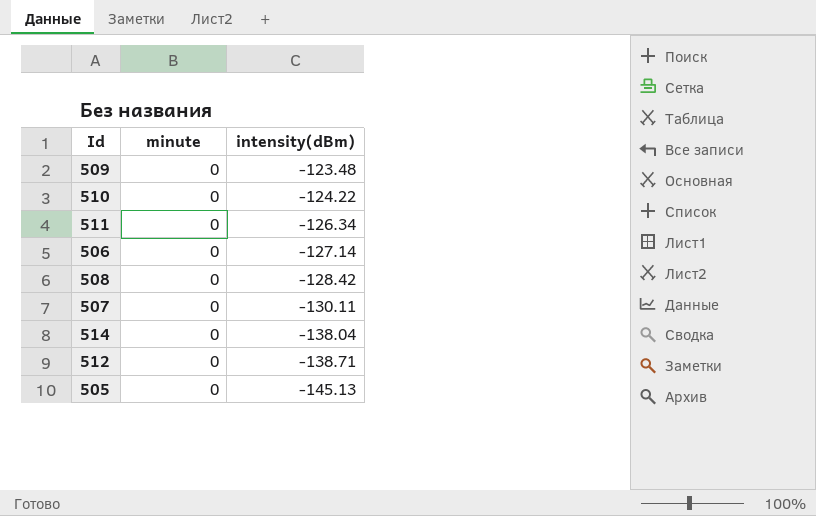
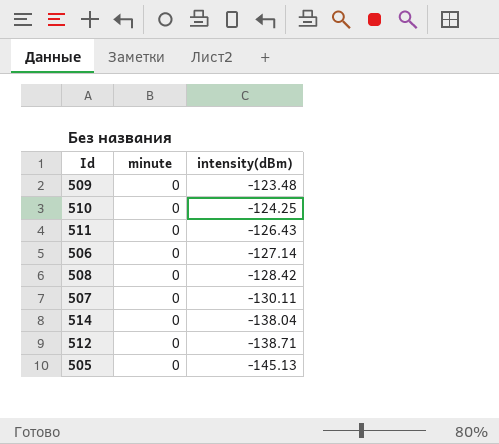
510 | intensity(dBm): -124.22 -> -124.25
511 | intensity(dBm): -126.34 -> -126.43

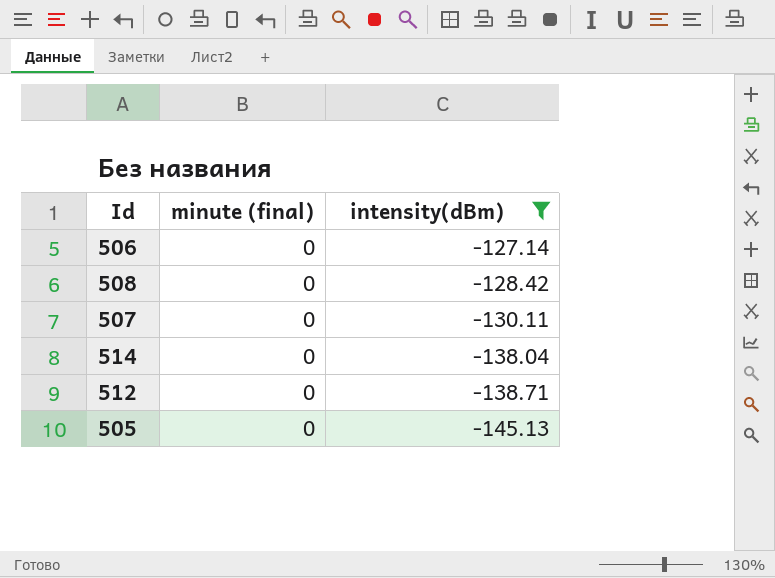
filter: none -> intensity(dBm) <= -127.14
column name: minute -> minute (final)

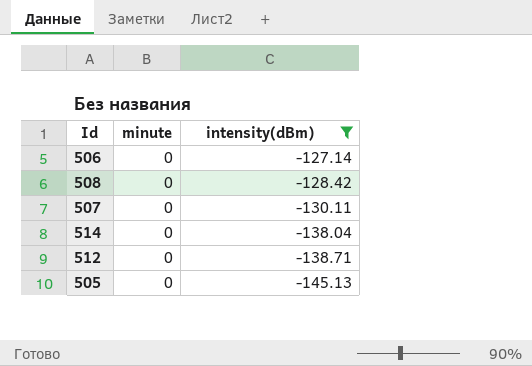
column name: minute (final) -> minute

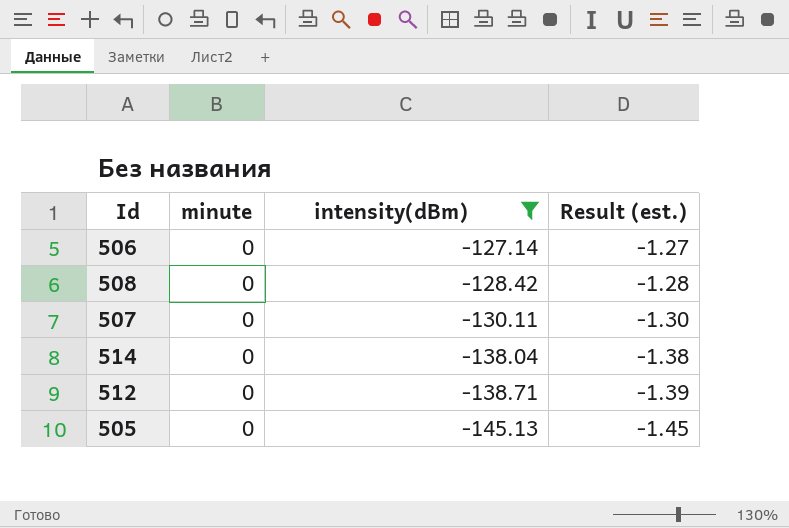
column Result (est.) | formula: none -> [intensity(dBm)] * 0.01

